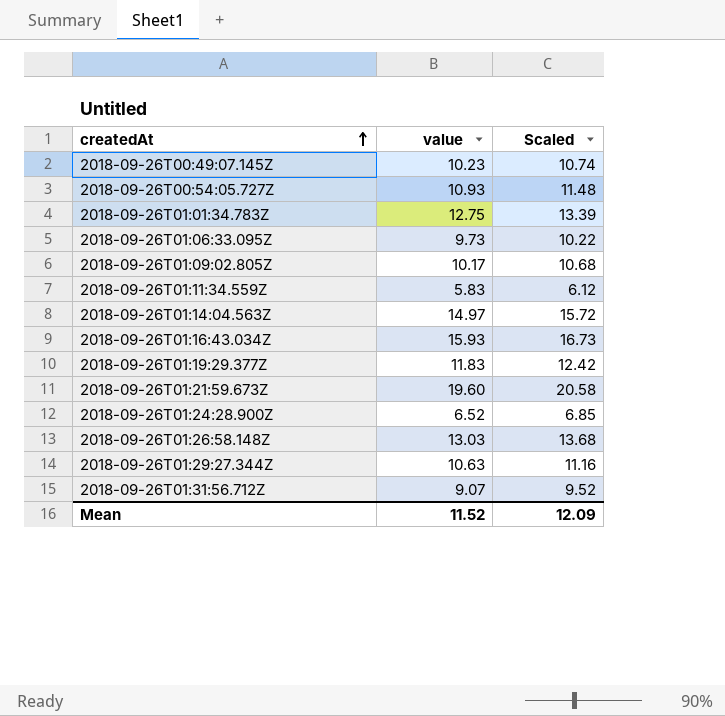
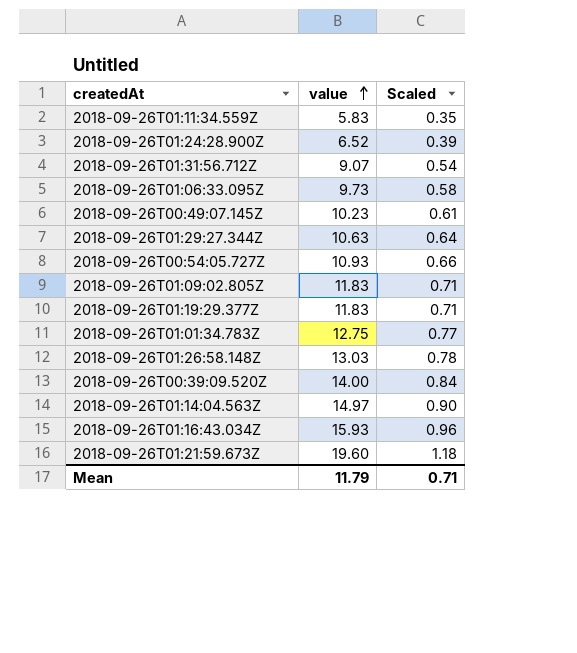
row order: createdAt ascending -> value ascending
column Scaled | formula: [value] * 1.05 -> [value] * 0.06
2018-09-26T01:09:02.805Z | value: 10.17 -> 11.83
row 2018-09-26T00:39:09.520Z: none -> 14.00 | 0.84
Mean | value: 11.52 -> 11.79
Mean | Scaled: 12.09 -> 0.71

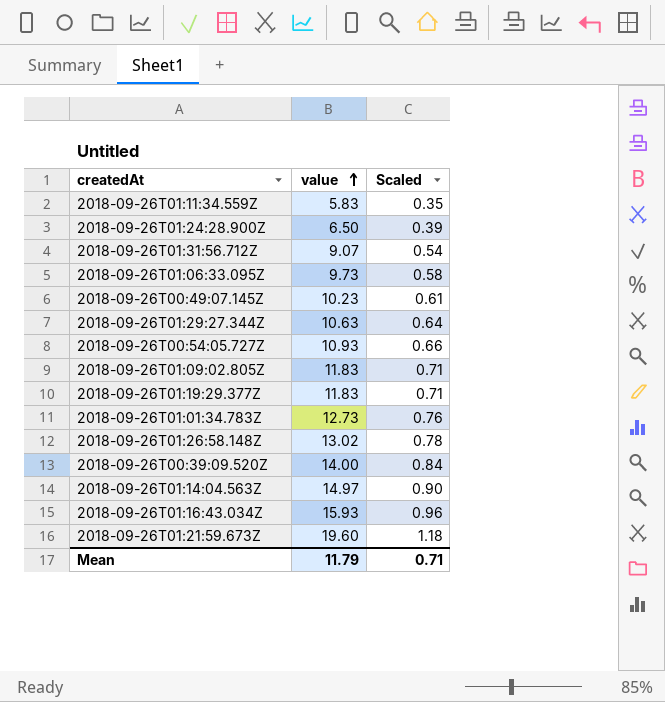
2018-09-26T01:24:28.900Z | value: 6.52 -> 6.50
2018-09-26T01:01:34.783Z | value: 12.75 -> 12.73
2018-09-26T01:01:34.783Z | Scaled: 0.77 -> 0.76
2018-09-26T01:26:58.148Z | value: 13.03 -> 13.02

